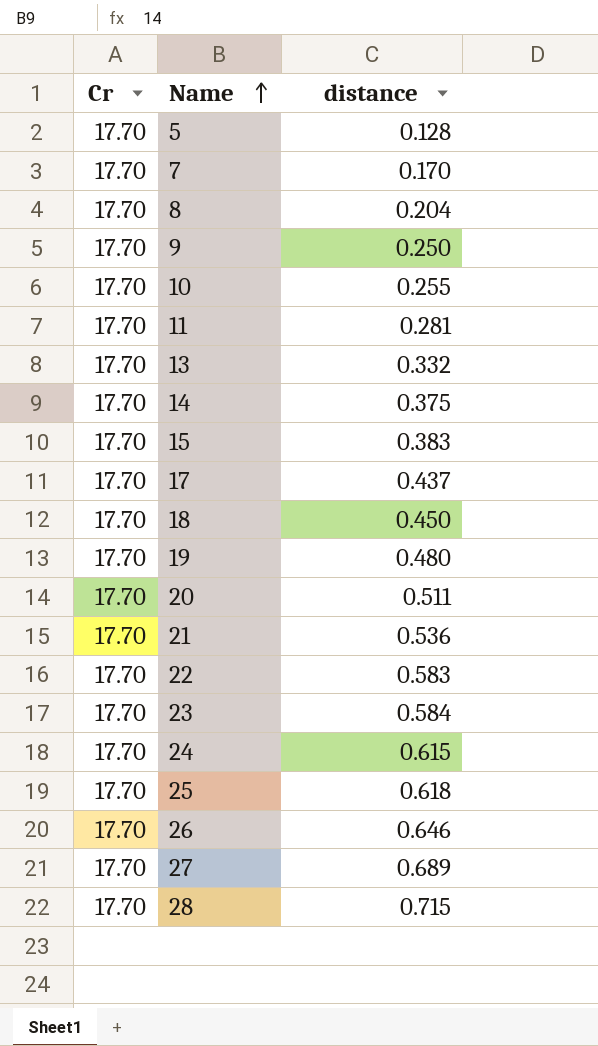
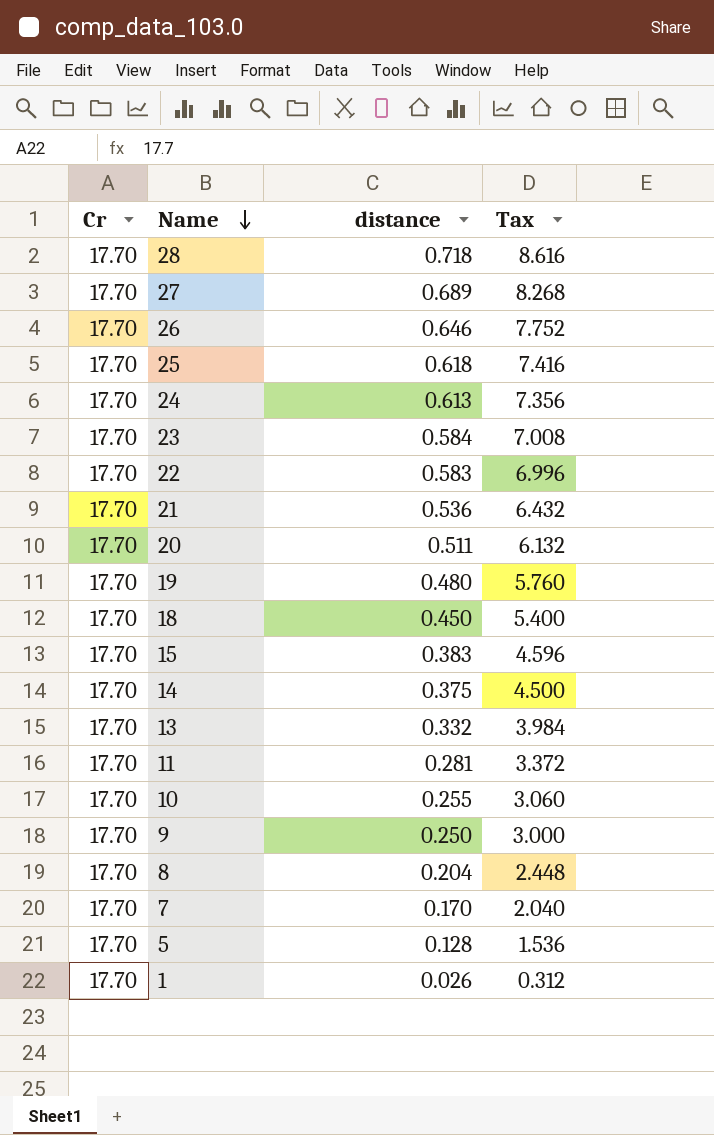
row order: Name ascending -> Name descending
column Tax | formula: none -> [distance] * 12
row 17: 17.70 | 0.437 -> none
28 | distance: 0.715 -> 0.718
24 | distance: 0.615 -> 0.613
row 1: none -> 17.70 | 0.026 | 0.312

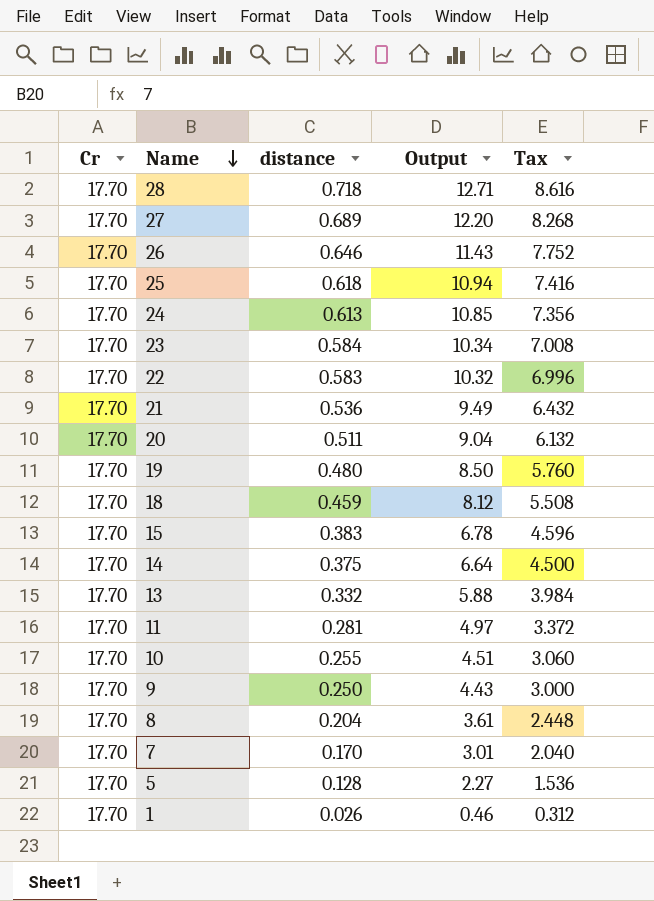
column Output | formula: none -> [Cr] * [distance]
18 | distance: 0.450 -> 0.459
18 | Tax: 5.400 -> 5.508

